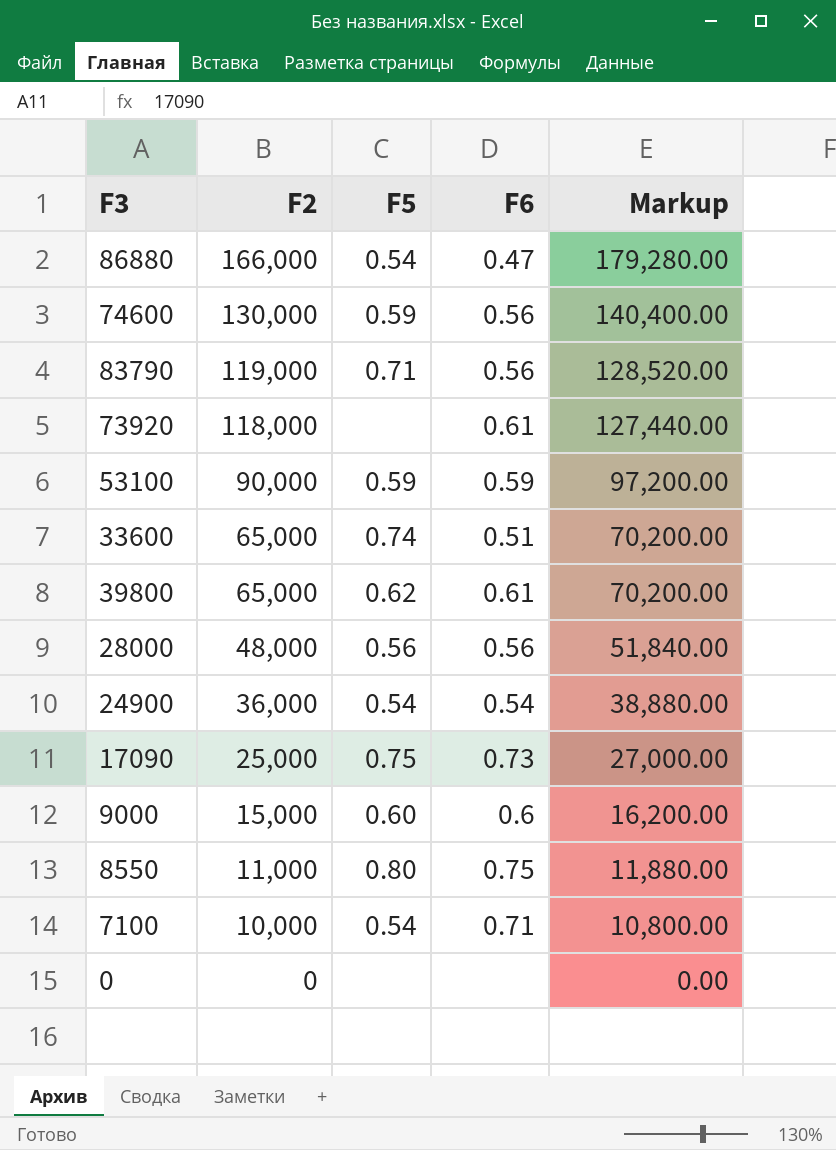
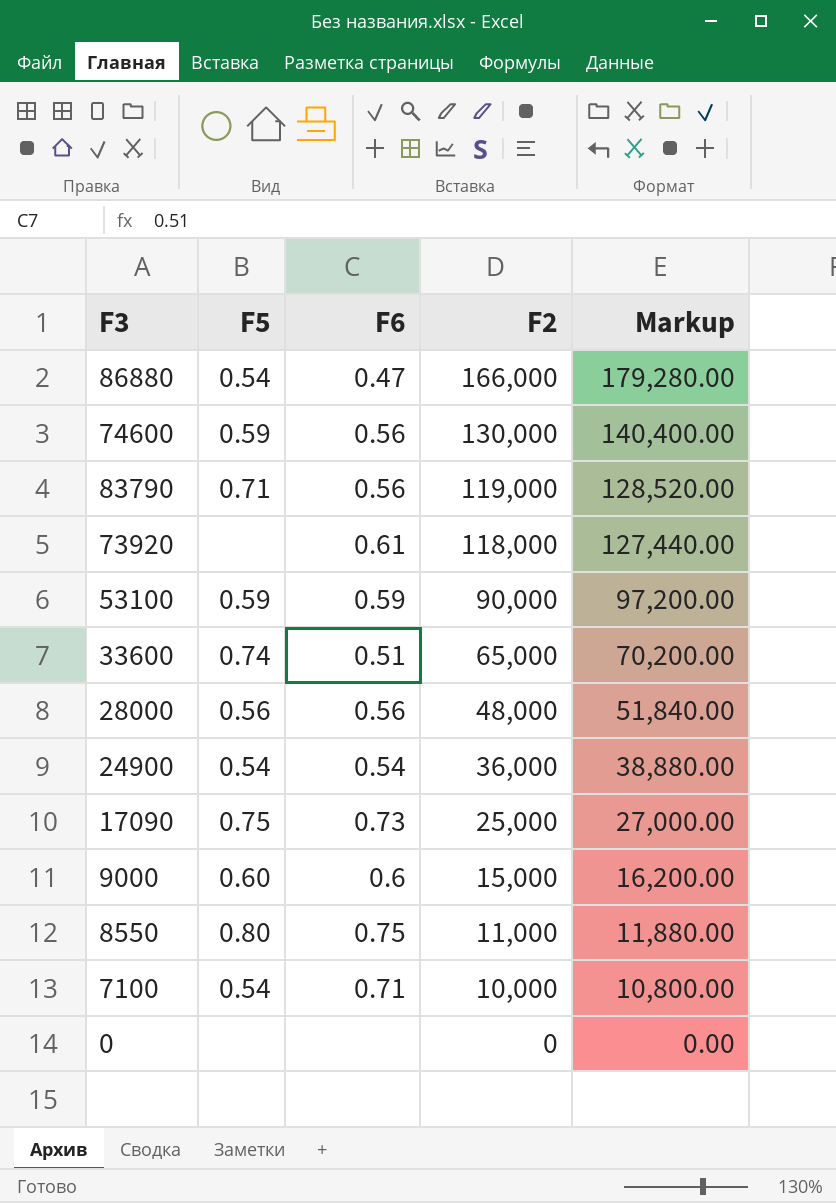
column F2 | position: 2 -> 4
row 39800: 65,000 | 0.62 | 0.61 | 70,200.00 -> none

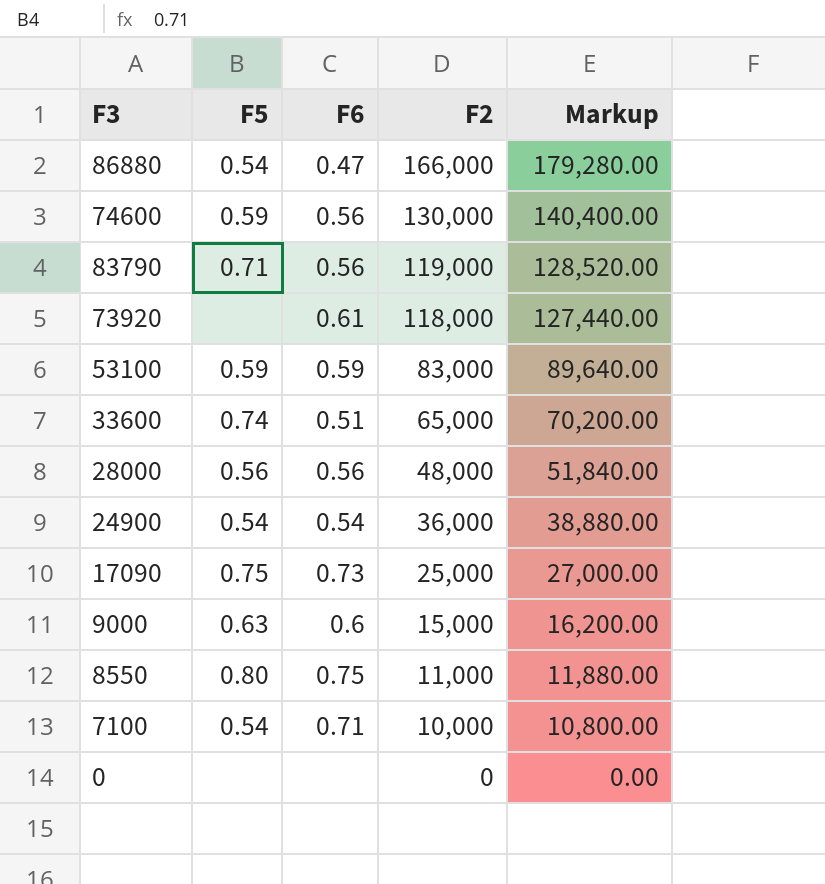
53100 | F2: 90,000 -> 83,000
53100 | Markup: 97,200.00 -> 89,640.00
9000 | F5: 0.60 -> 0.63

